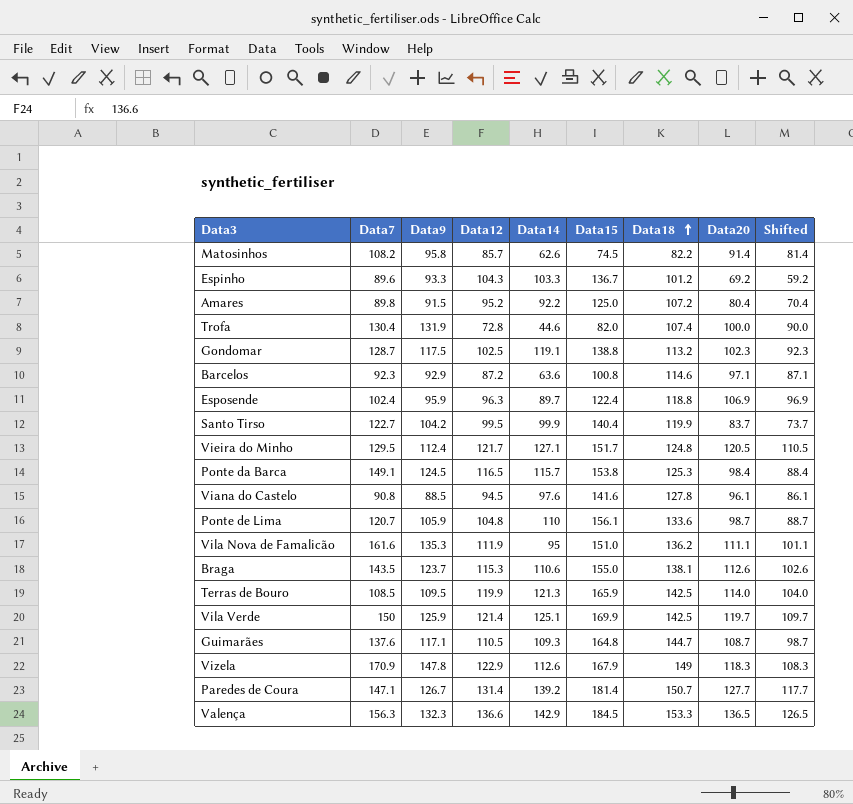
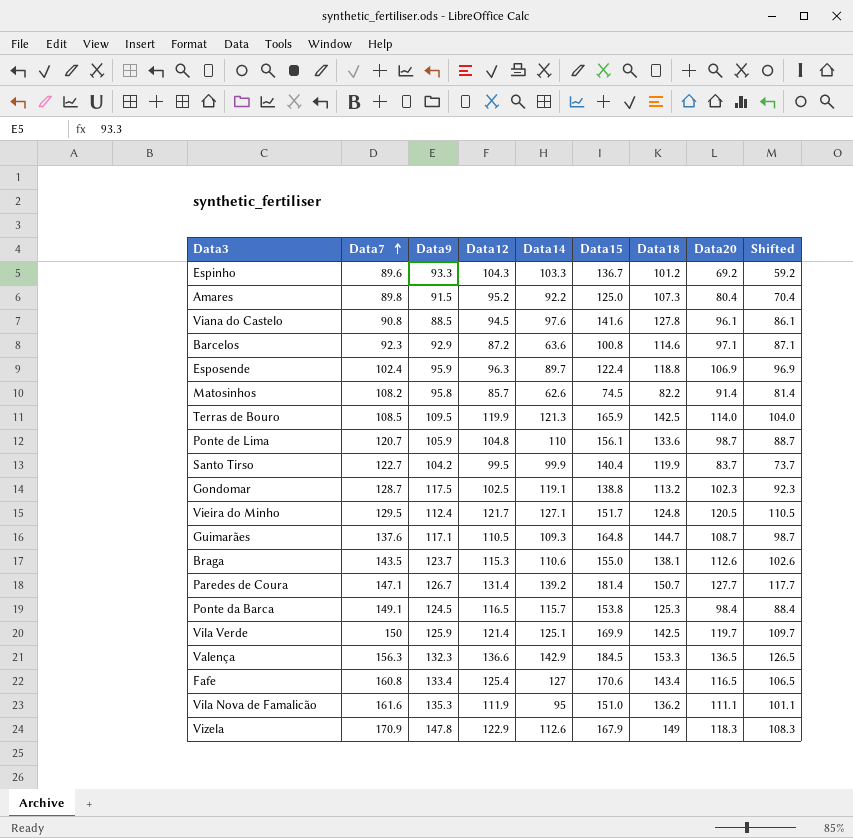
row order: Data18 ascending -> Data7 ascending
row Trofa: 130.4 | 131.9 | 72.8 | 44.6 | 82.0 | 107.4 | 100.0 | 90.0 -> none
Amares | Data18: 107.2 -> 107.3
row Fafe: none -> 160.8 | 133.4 | 125.4 | 127 | 170.6 | 143.4 | 116.5 | 106.5

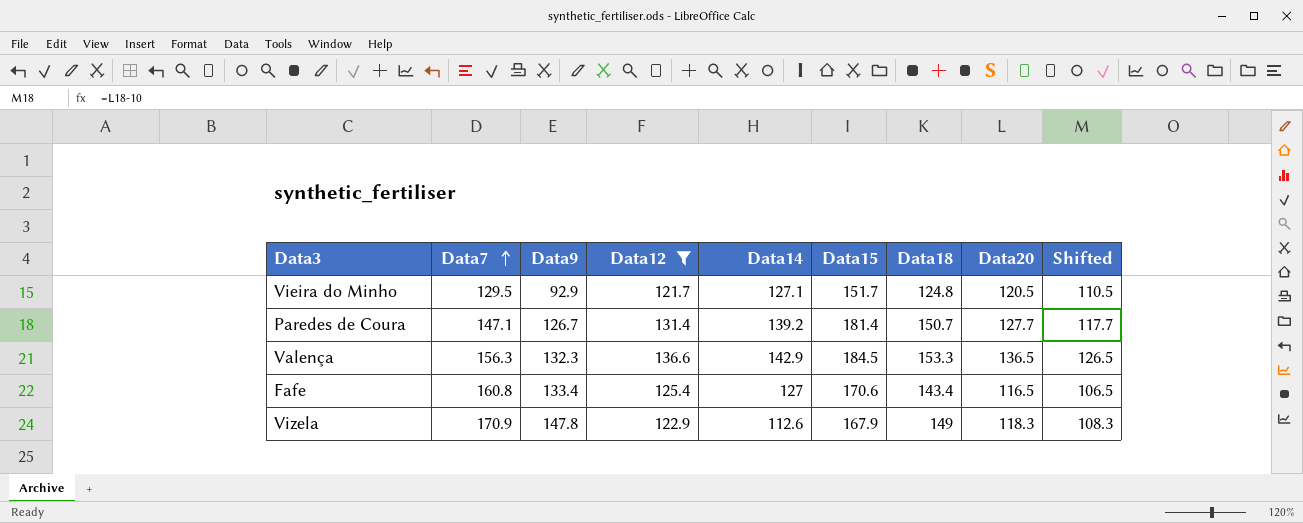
filter: none -> Data12 >= 121.7
Vieira do Minho | Data9: 112.4 -> 92.9

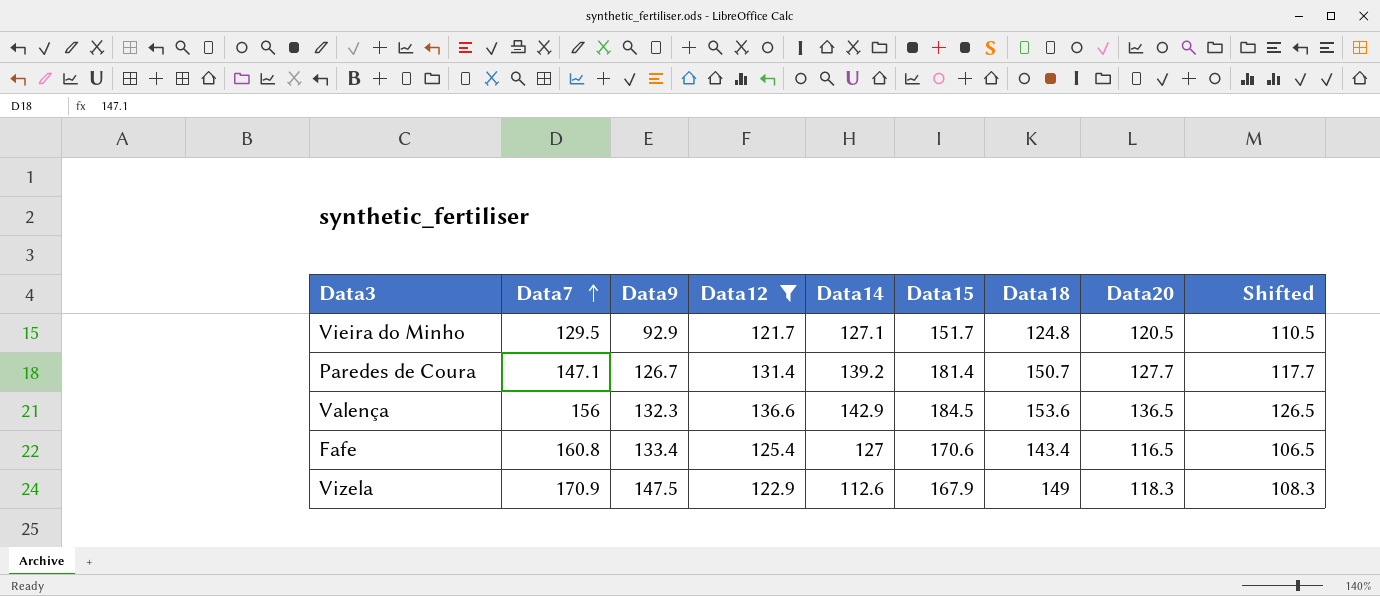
Valença | Data7: 156.3 -> 156
Valença | Data18: 153.3 -> 153.6
Vizela | Data9: 147.8 -> 147.5

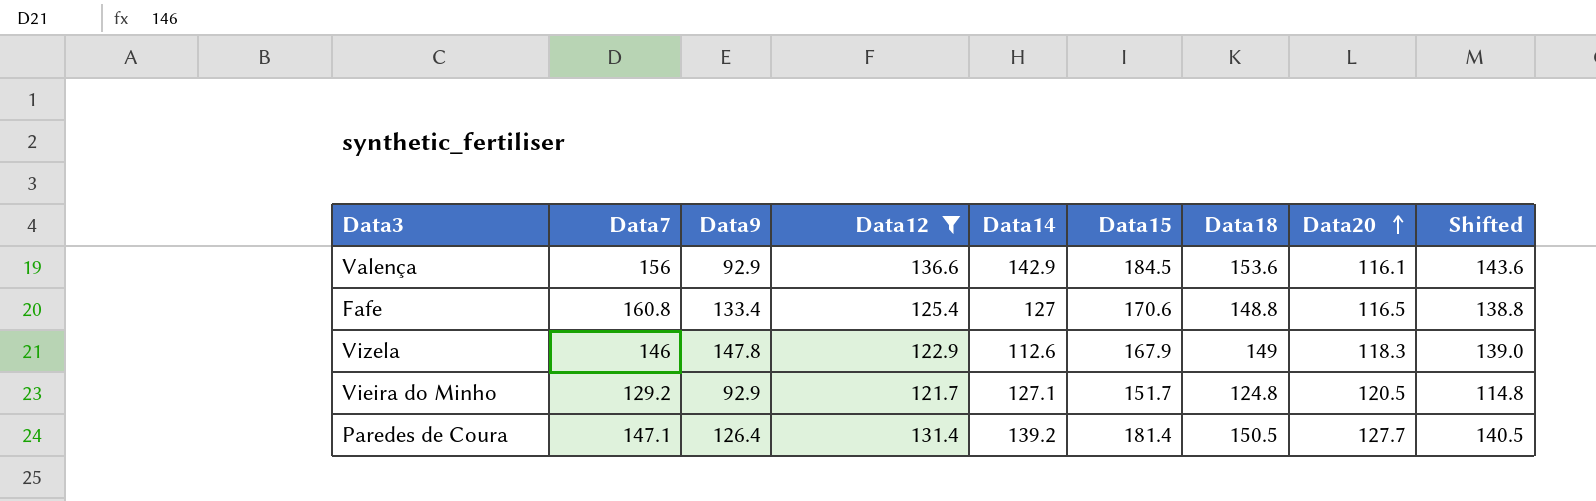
row order: Data7 ascending -> Data20 ascending
column Shifted | formula: [Data20] - 10 -> [Data18] - 10
Valença | Data9: 132.3 -> 92.9
Valença | Data20: 136.5 -> 116.1
Fafe | Data18: 143.4 -> 148.8
Vizela | Data7: 170.9 -> 146
Vizela | Data9: 147.5 -> 147.8
Vieira do Minho | Data7: 129.5 -> 129.2
Paredes de Coura | Data9: 126.7 -> 126.4
Paredes de Coura | Data18: 150.7 -> 150.5

